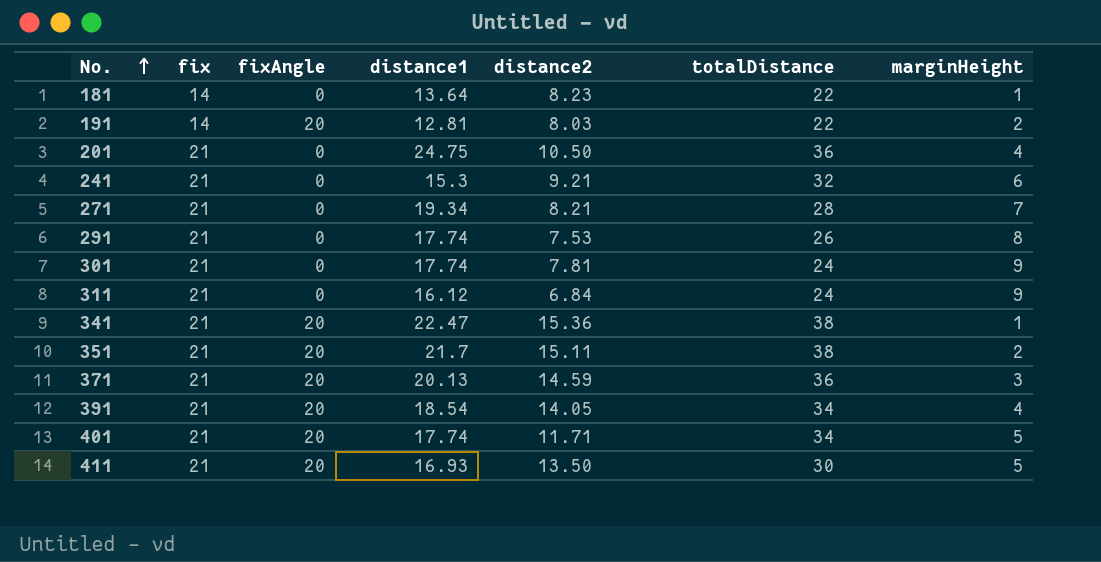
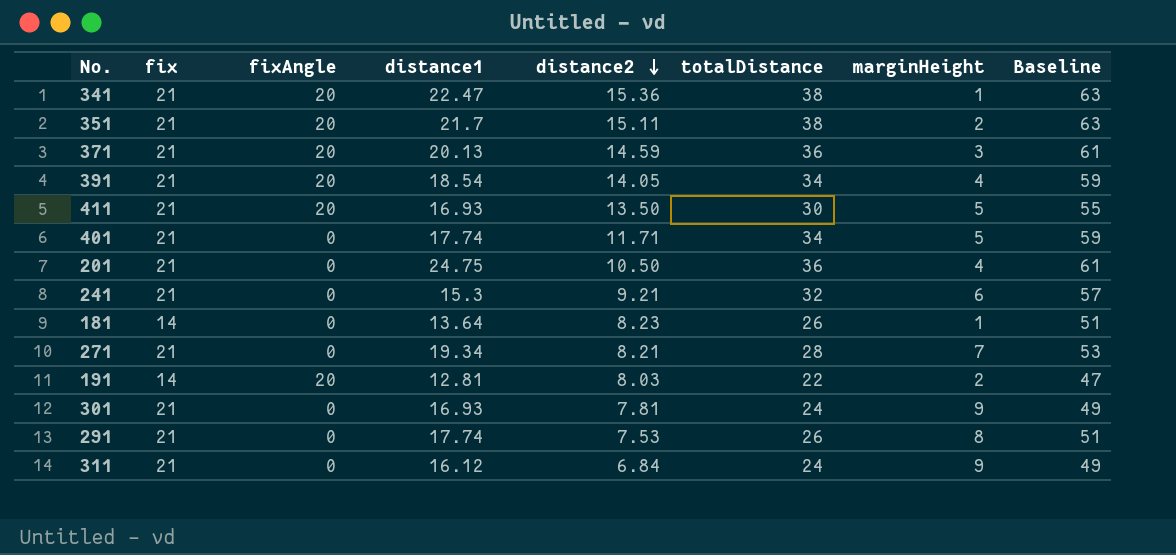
row order: No. ascending -> distance2 descending
column Baseline | formula: none -> [totalDistance] + 25
401 | fixAngle: 20 -> 0
181 | totalDistance: 22 -> 26
301 | distance1: 17.74 -> 16.93

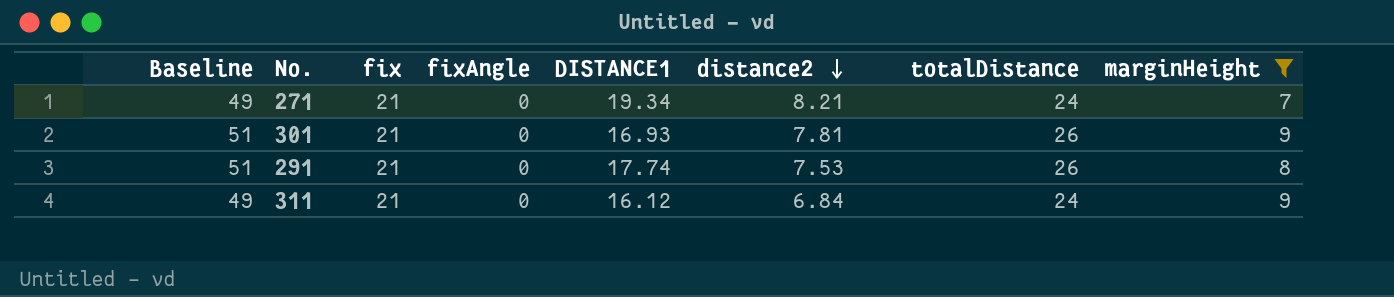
filter: none -> marginHeight >= 7
column Baseline | position: 8 -> 1
column name: distance1 -> DISTANCE1
271 | Baseline: 53 -> 49
271 | totalDistance: 28 -> 24
301 | Baseline: 49 -> 51
301 | totalDistance: 24 -> 26

